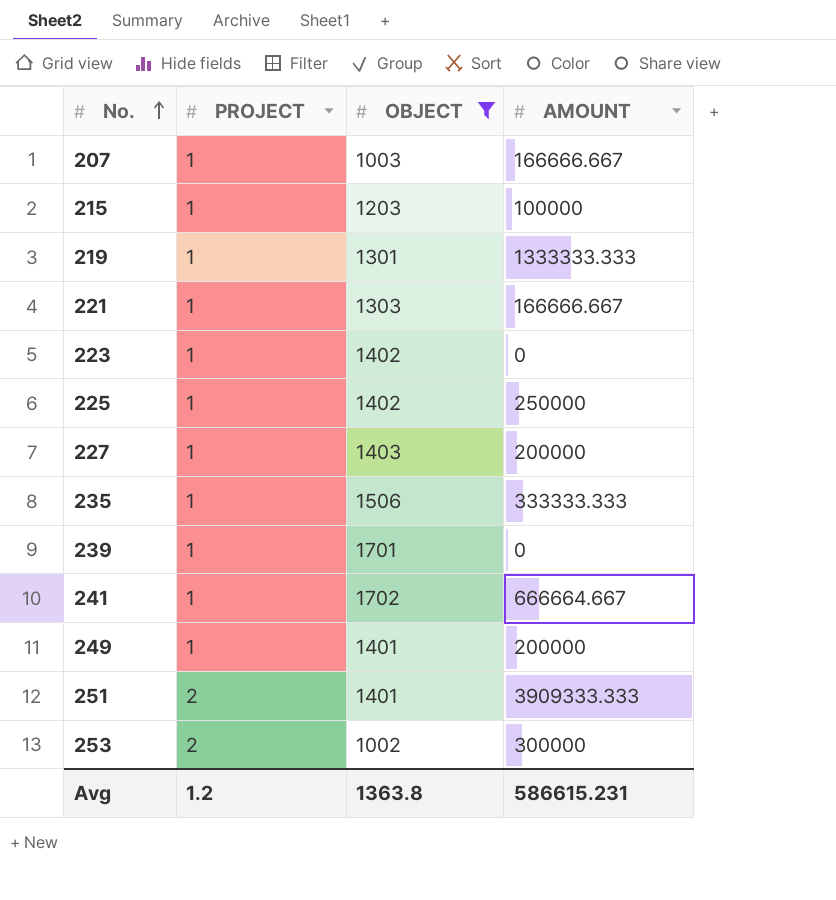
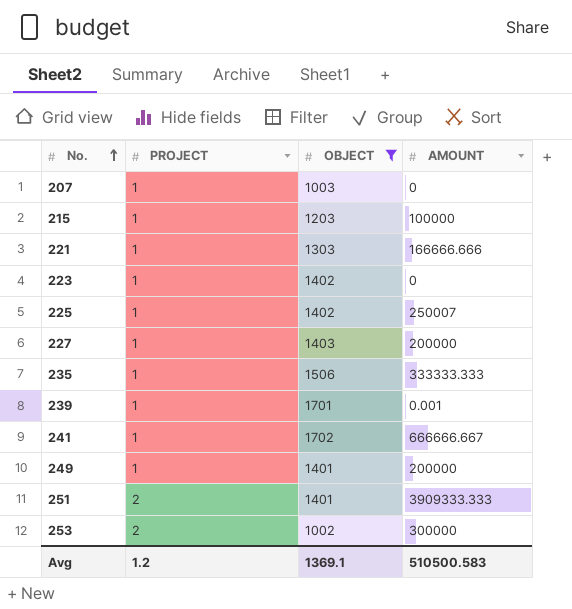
row 219: 1 | 1301 | 1333333.333 -> none
207 | AMOUNT: 166666.667 -> 0
221 | AMOUNT: 166666.667 -> 166666.666
225 | AMOUNT: 250000 -> 250007
239 | AMOUNT: 0 -> 0.001
241 | AMOUNT: 666664.667 -> 666666.667
Avg | OBJECT: 1363.8 -> 1369.1
Avg | AMOUNT: 586615.231 -> 510500.583

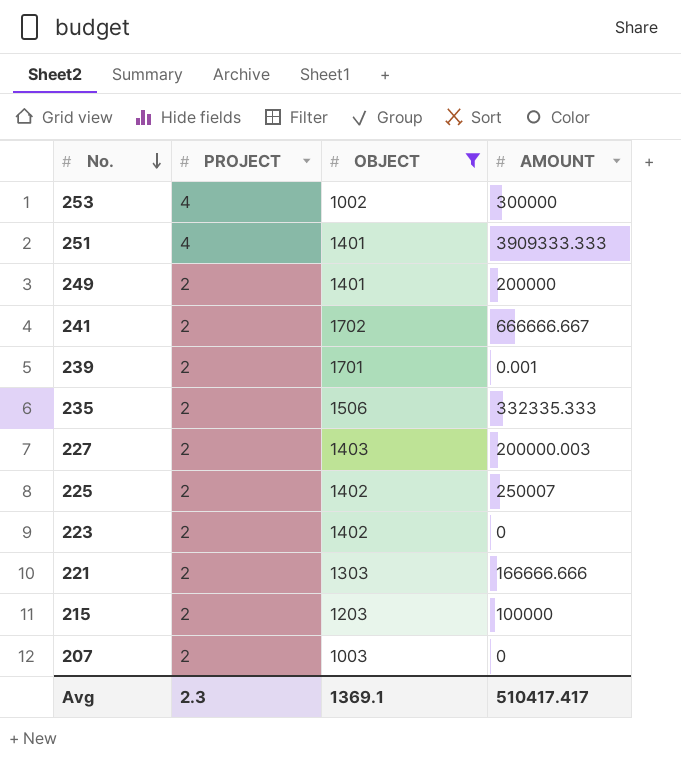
row order: No. ascending -> No. descending
253 | PROJECT: 2 -> 4
251 | PROJECT: 2 -> 4
249 | PROJECT: 1 -> 2
241 | PROJECT: 1 -> 2
239 | PROJECT: 1 -> 2
235 | PROJECT: 1 -> 2
235 | AMOUNT: 333333.333 -> 332335.333
227 | PROJECT: 1 -> 2
227 | AMOUNT: 200000 -> 200000.003
225 | PROJECT: 1 -> 2
223 | PROJECT: 1 -> 2
221 | PROJECT: 1 -> 2
215 | PROJECT: 1 -> 2
207 | PROJECT: 1 -> 2
Avg | PROJECT: 1.2 -> 2.3
Avg | AMOUNT: 510500.583 -> 510417.417

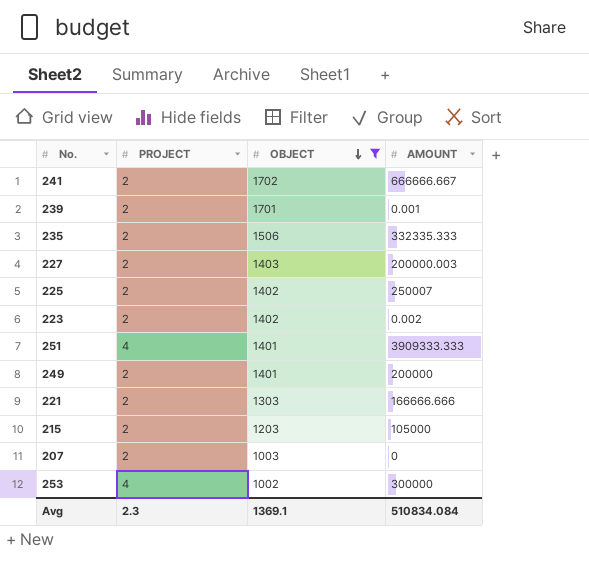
row order: No. descending -> OBJECT descending
223 | AMOUNT: 0 -> 0.002
215 | AMOUNT: 100000 -> 105000
Avg | AMOUNT: 510417.417 -> 510834.084

